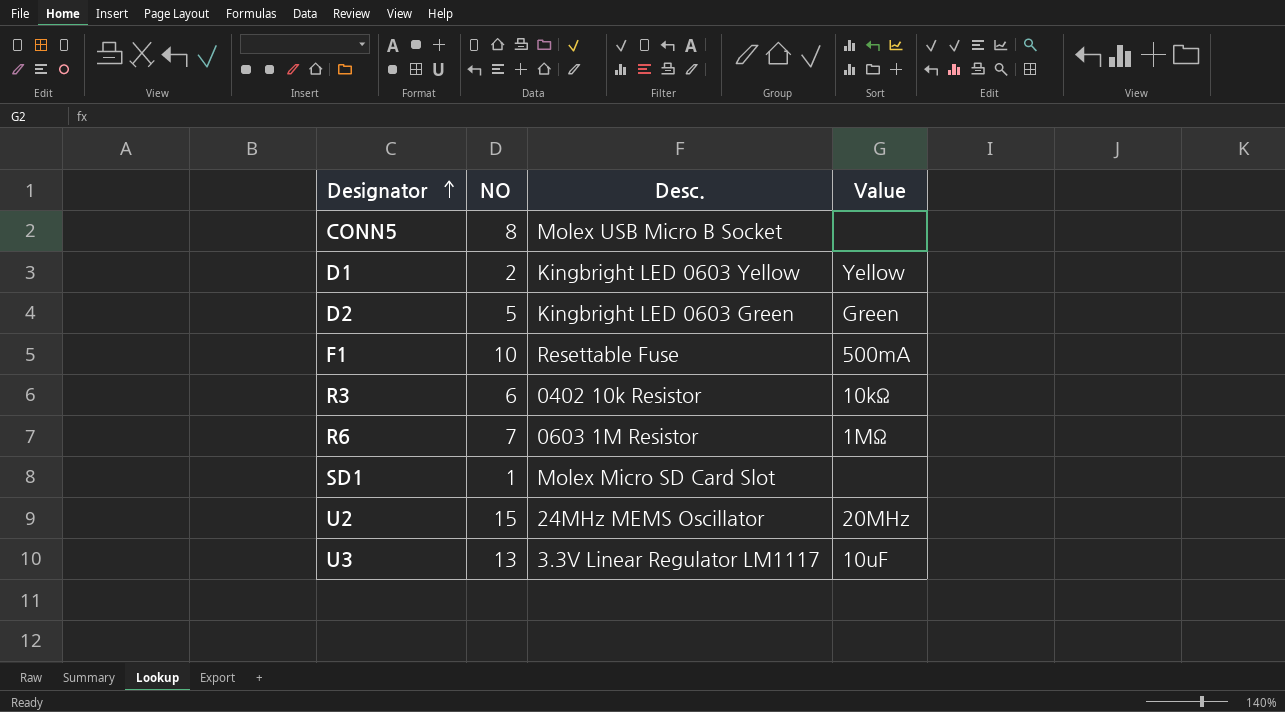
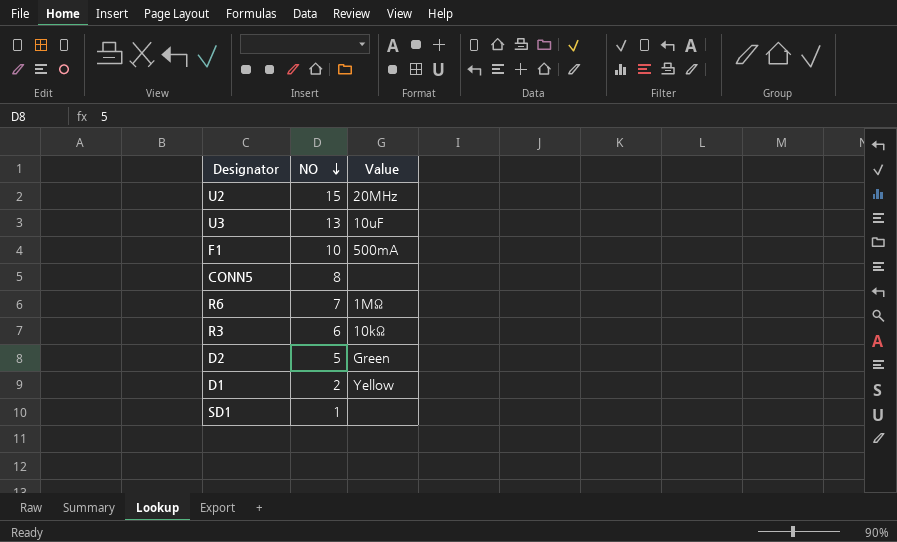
row order: Designator ascending -> NO descending
column Desc. | position: 3 -> none

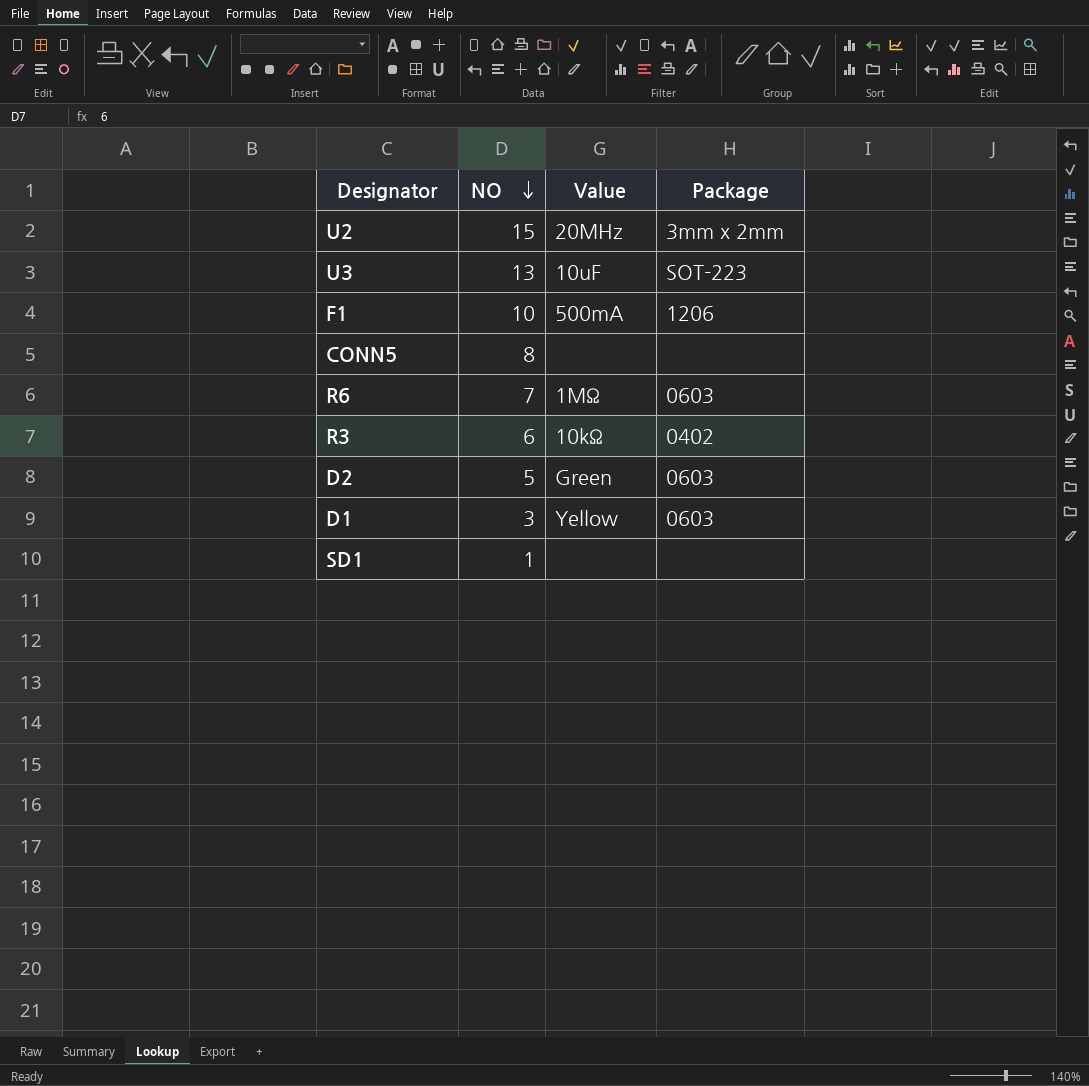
column Package | position: none -> 4
D1 | NO: 2 -> 3

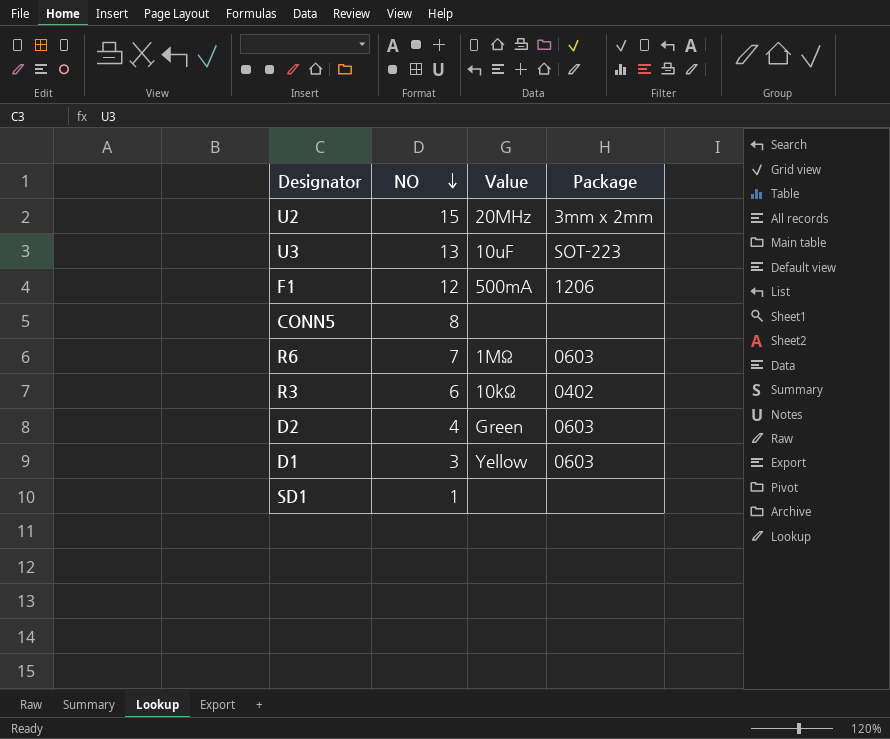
F1 | NO: 10 -> 12
D2 | NO: 5 -> 4

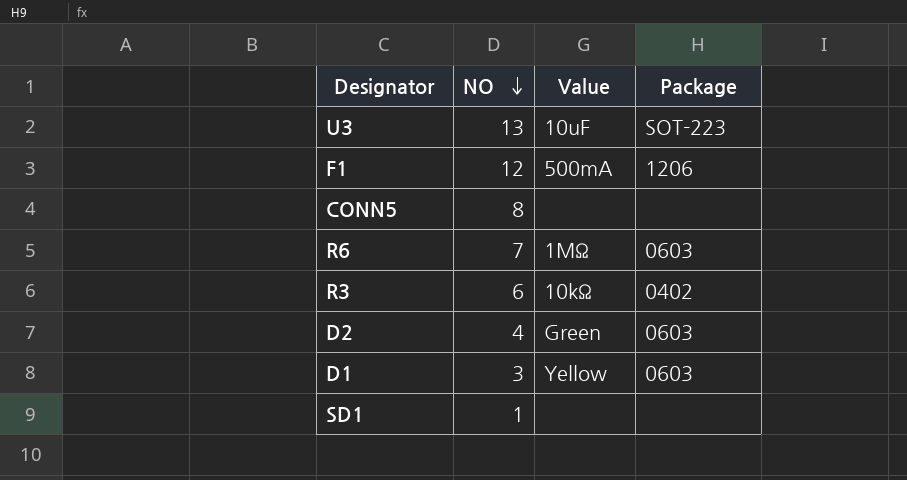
row U2: 15 | 20MHz | 3mm x 2mm -> none

